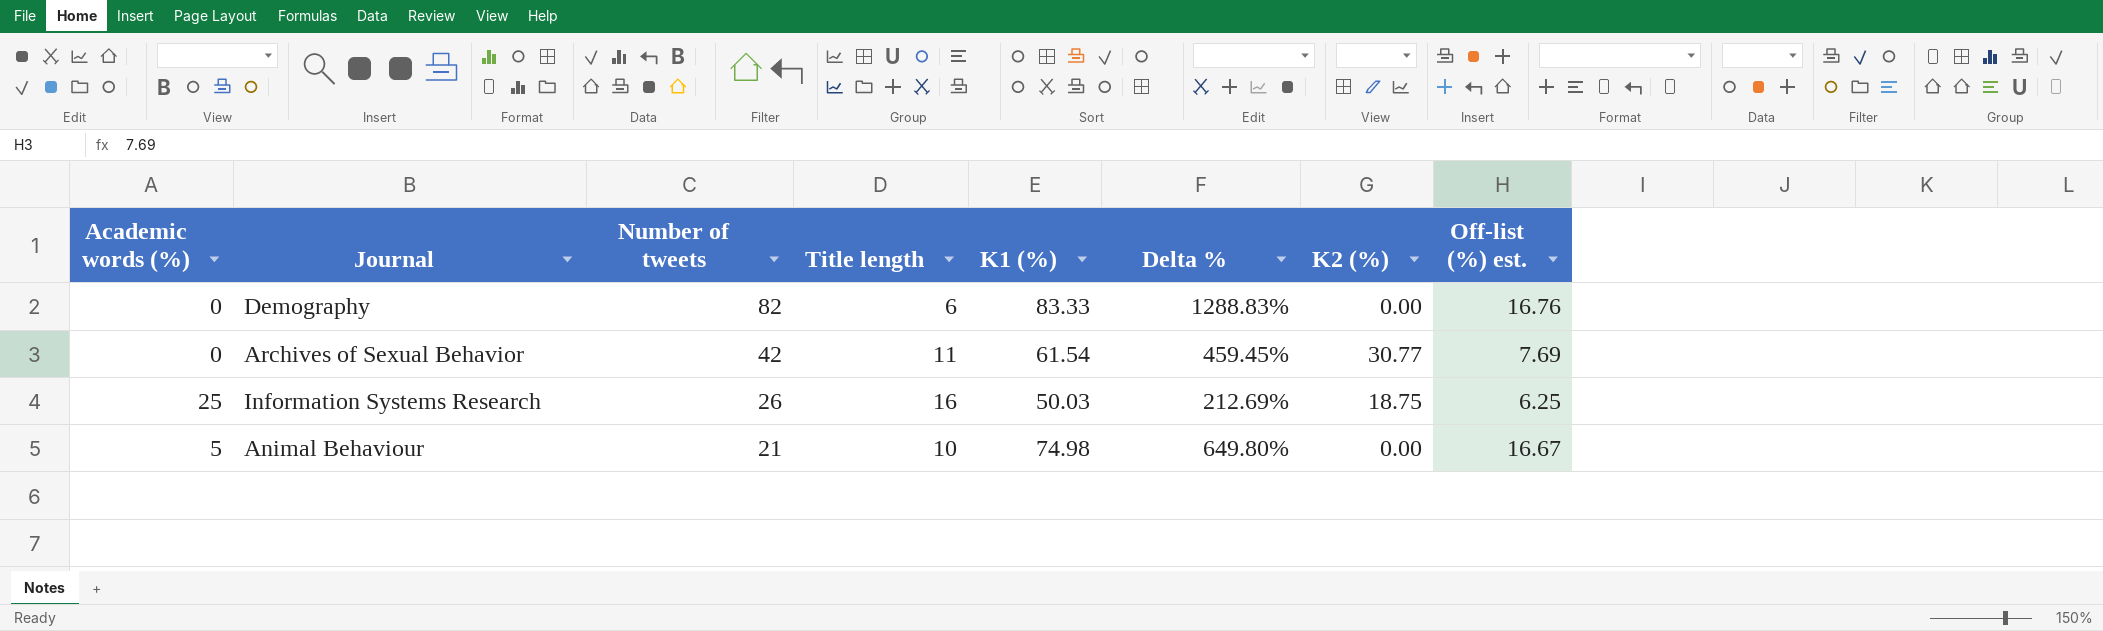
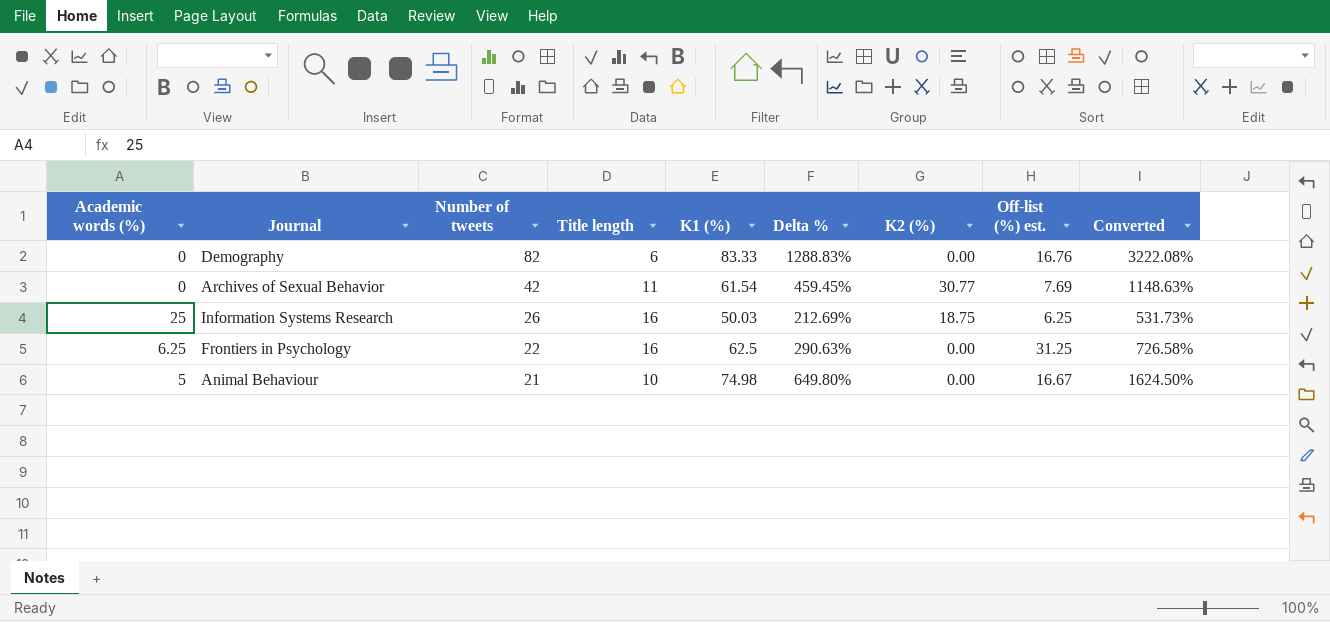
column Converted | formula: none -> [Delta %] * 2.5
row Frontiers in Psychology: none -> 6.25 | 22 | 16 | 62.5 | 290.63% | 0.00 | 31.25 | 726.58%

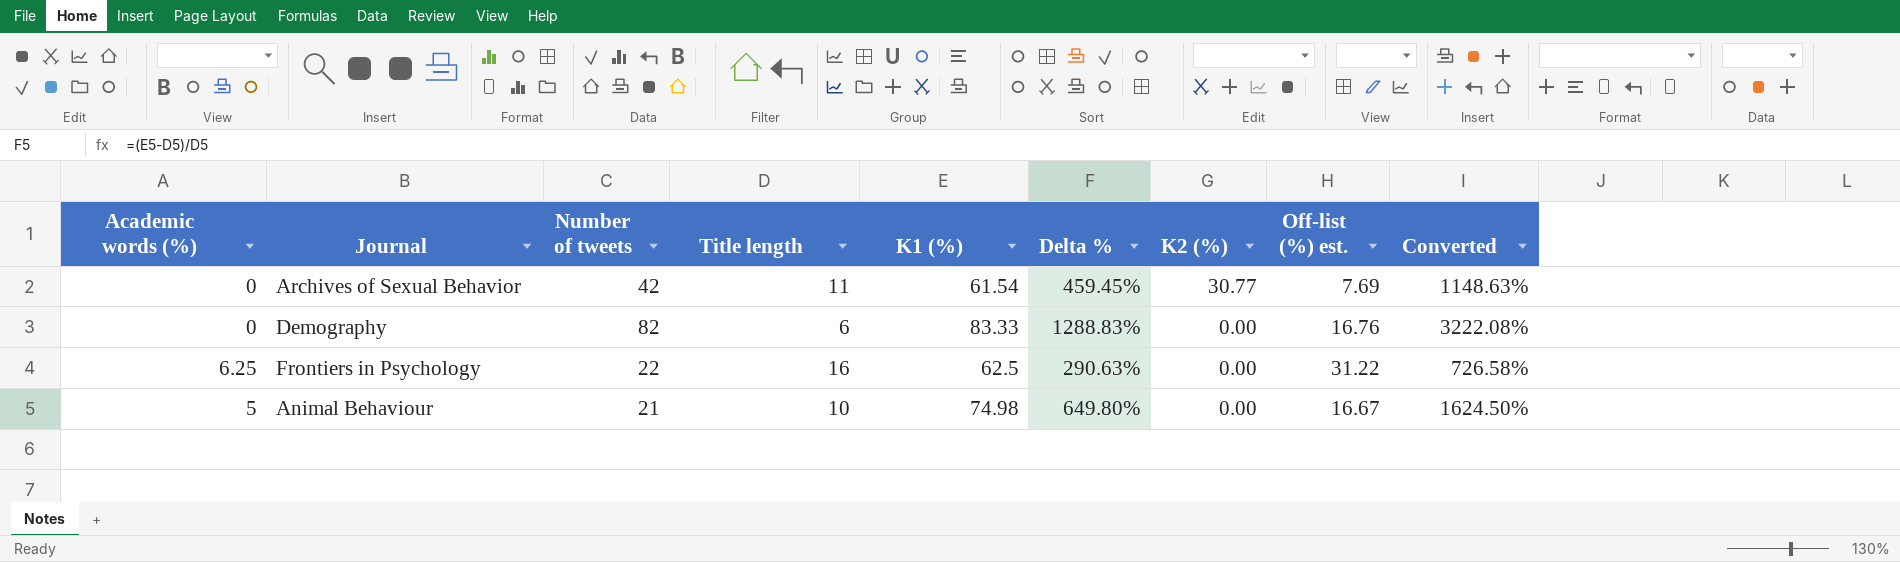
row order: Number of tweets descending -> K2 (%) descending
row Information Systems Research: 25 | 26 | 16 | 50.03 | 212.69% | 18.75 | 6.25 | 531.73% -> none
Frontiers in Psychology | Off-list (%) est.: 31.25 -> 31.22

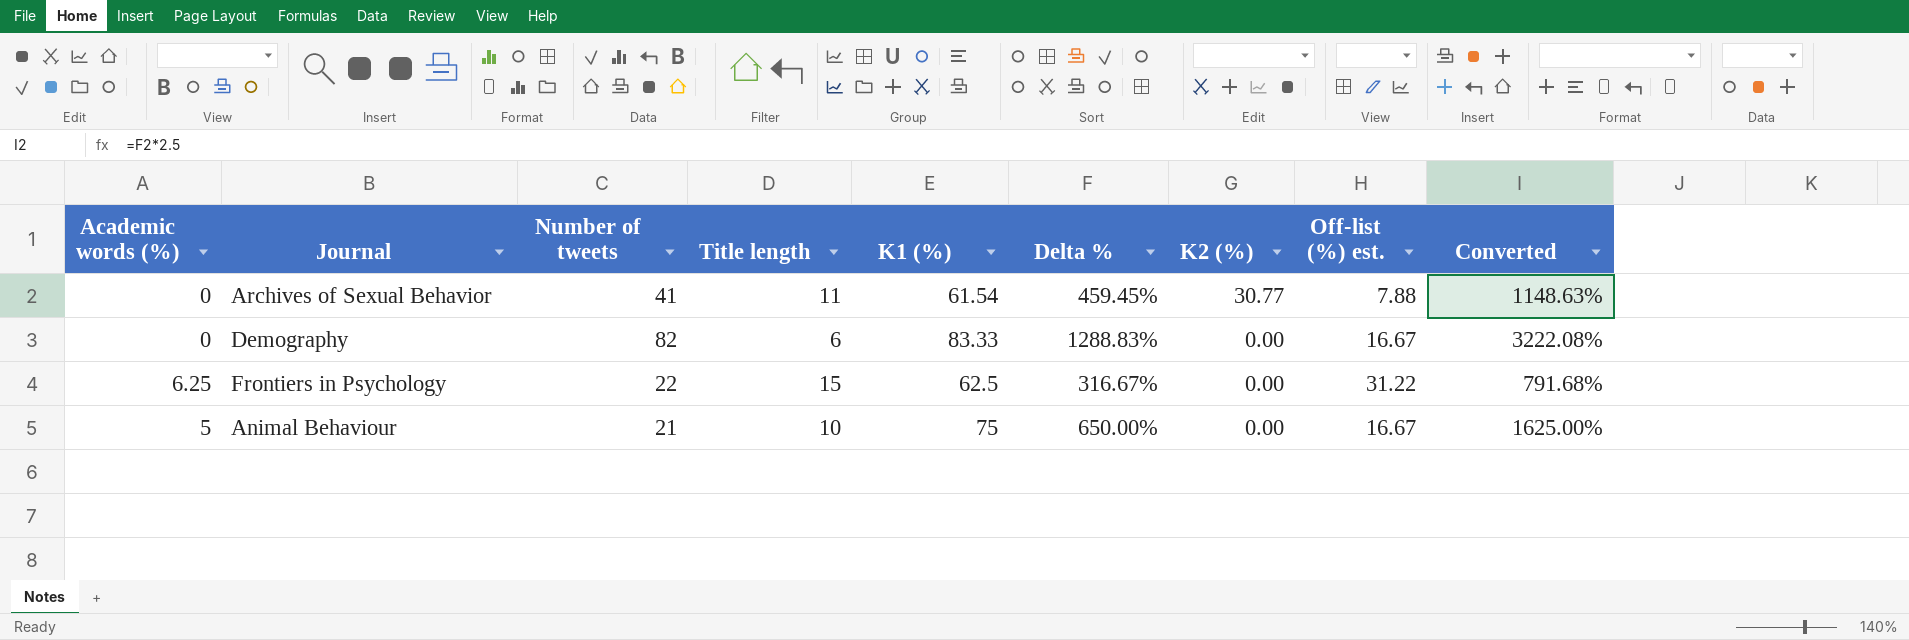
Archives of Sexual Behavior | Number of tweets: 42 -> 41
Archives of Sexual Behavior | Off-list (%) est.: 7.69 -> 7.88
Demography | Off-list (%) est.: 16.76 -> 16.67
Frontiers in Psychology | Title length: 16 -> 15
Frontiers in Psychology | Delta %: 290.63% -> 316.67%
Frontiers in Psychology | Converted: 726.58% -> 791.68%
Animal Behaviour | K1 (%): 74.98 -> 75
Animal Behaviour | Delta %: 649.80% -> 650.00%
Animal Behaviour | Converted: 1624.50% -> 1625.00%

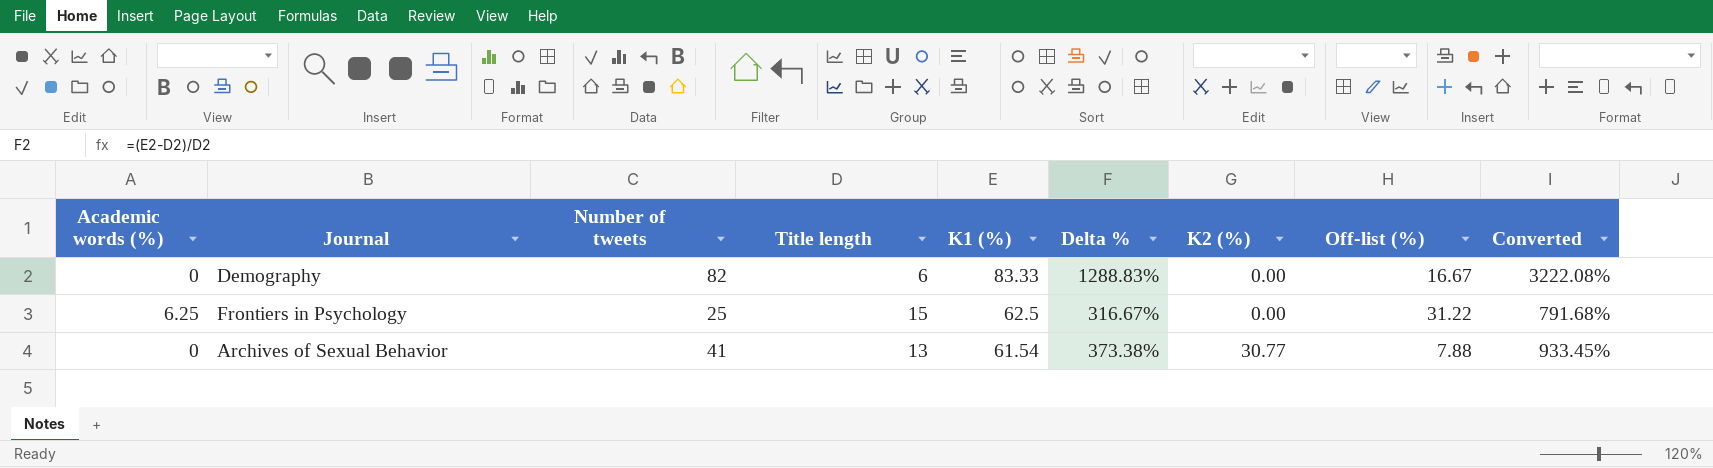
row order: K2 (%) descending -> K1 (%) descending
column name: Off-list (%) est. -> Off-list (%)
row Animal Behaviour: 5 | 21 | 10 | 75 | 650.00% | 0.00 | 16.67 | 1625.00% -> none
Frontiers in Psychology | Number of tweets: 22 -> 25
Archives of Sexual Behavior | Title length: 11 -> 13
Archives of Sexual Behavior | Delta %: 459.45% -> 373.38%
Archives of Sexual Behavior | Converted: 1148.63% -> 933.45%

